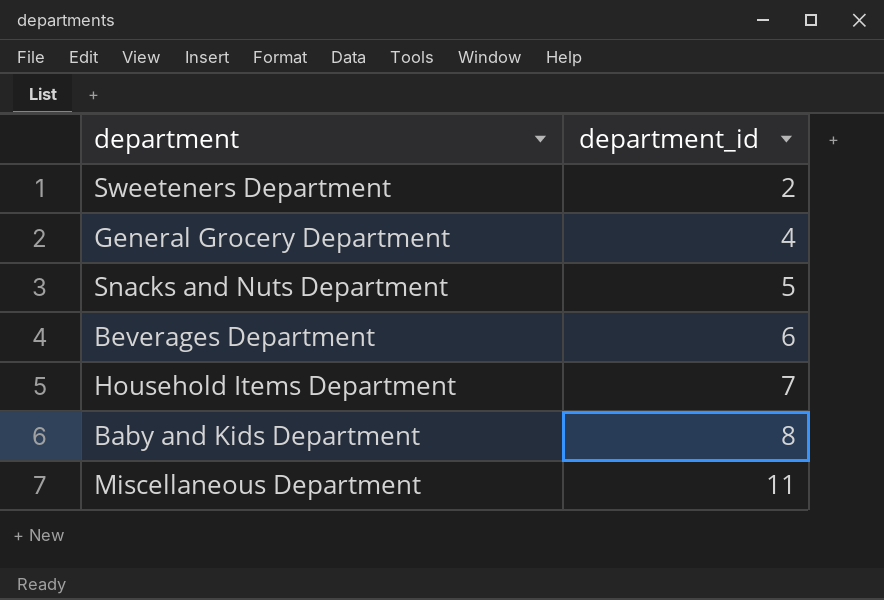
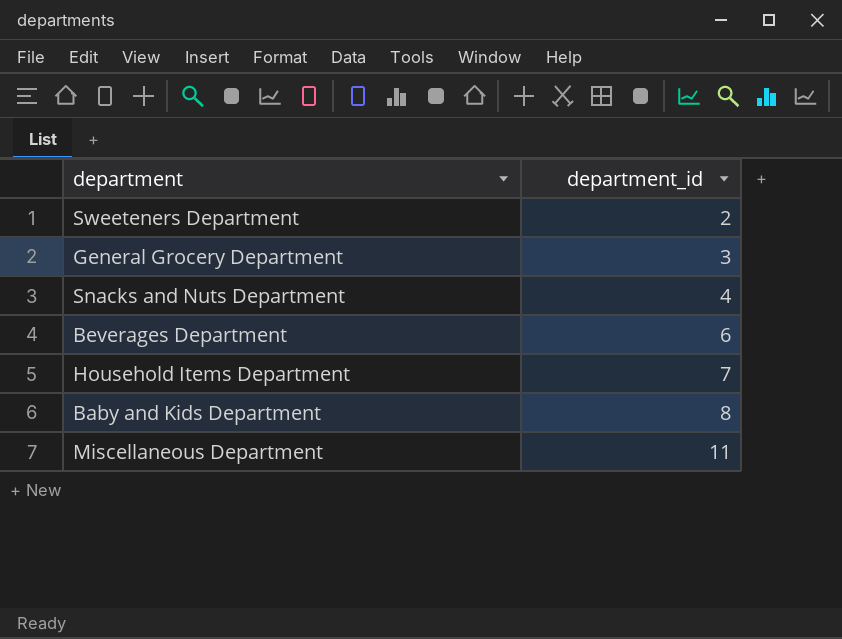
General Grocery Department | department_id: 4 -> 3
Snacks and Nuts Department | department_id: 5 -> 4

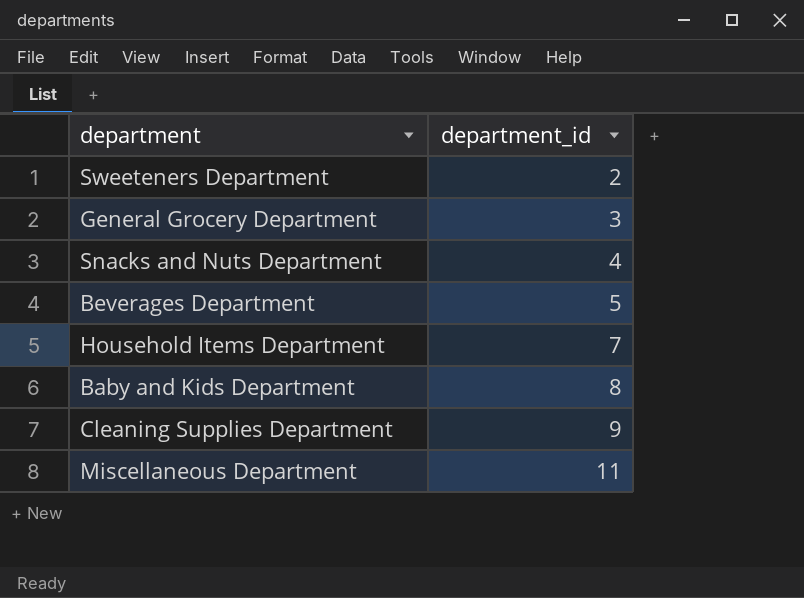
Beverages Department | department_id: 6 -> 5
row Cleaning Supplies Department: none -> 9

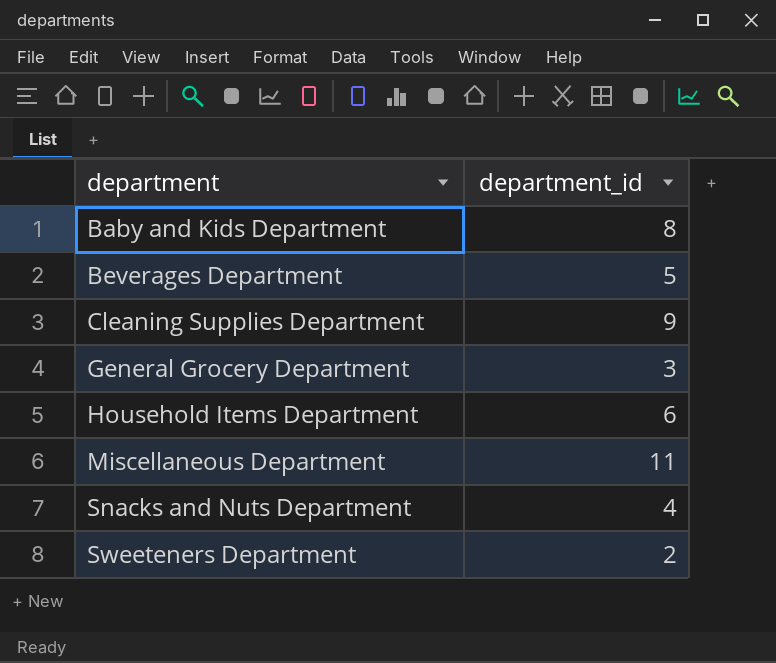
row order: department_id ascending -> department ascending
Household Items Department | department_id: 7 -> 6

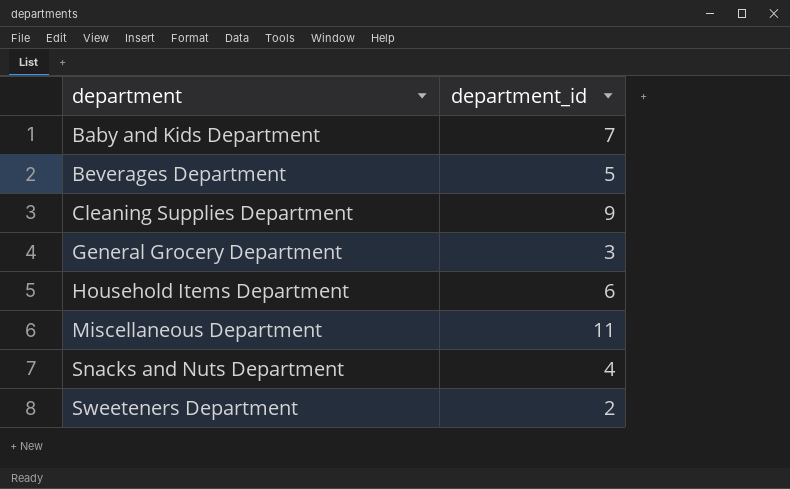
Baby and Kids Department | department_id: 8 -> 7

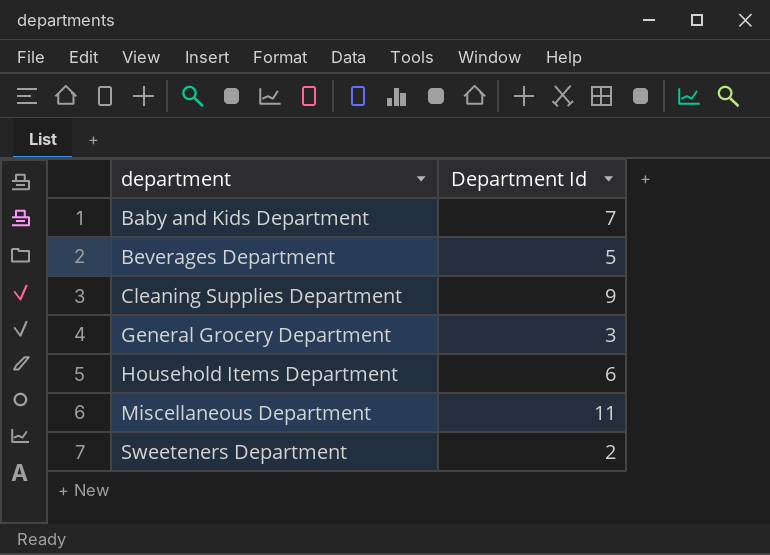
column name: department_id -> Department Id
row Snacks and Nuts Department: 4 -> none

